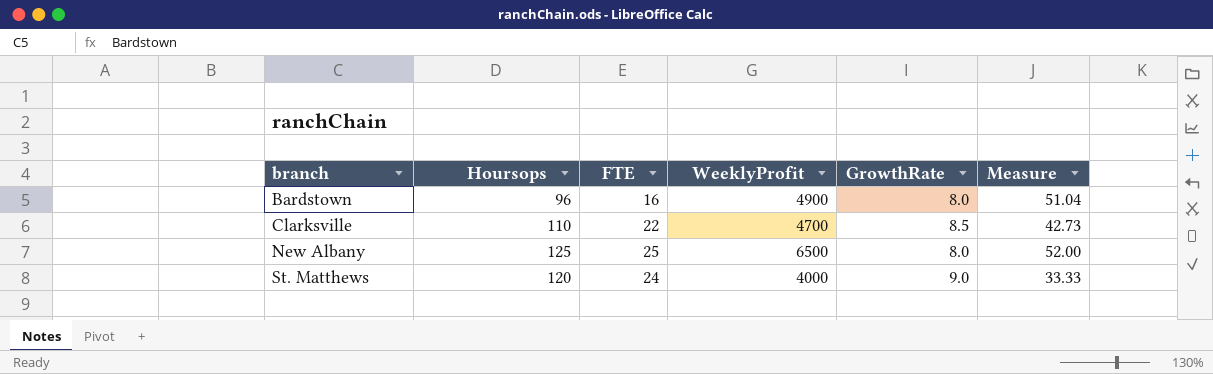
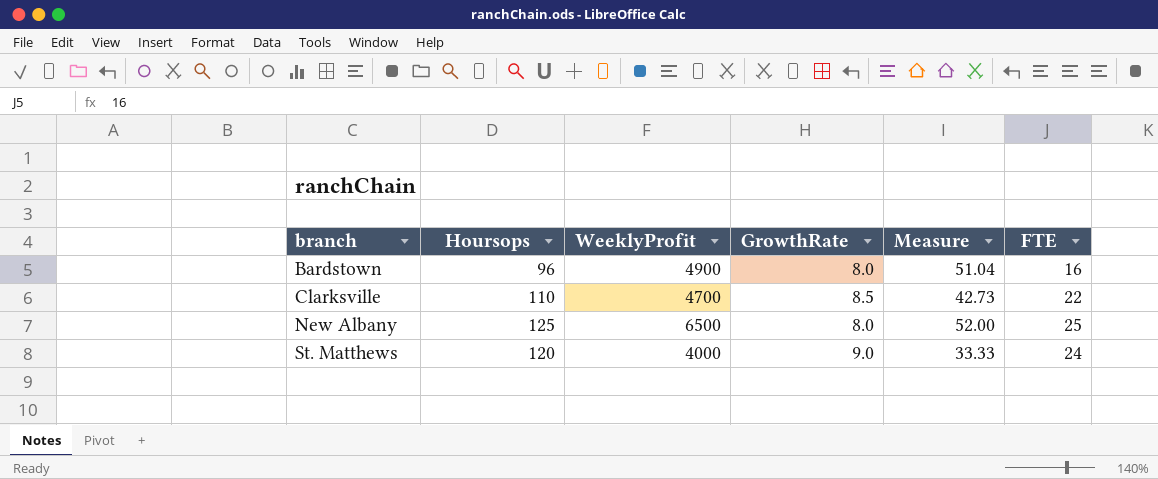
column FTE | position: 3 -> 6

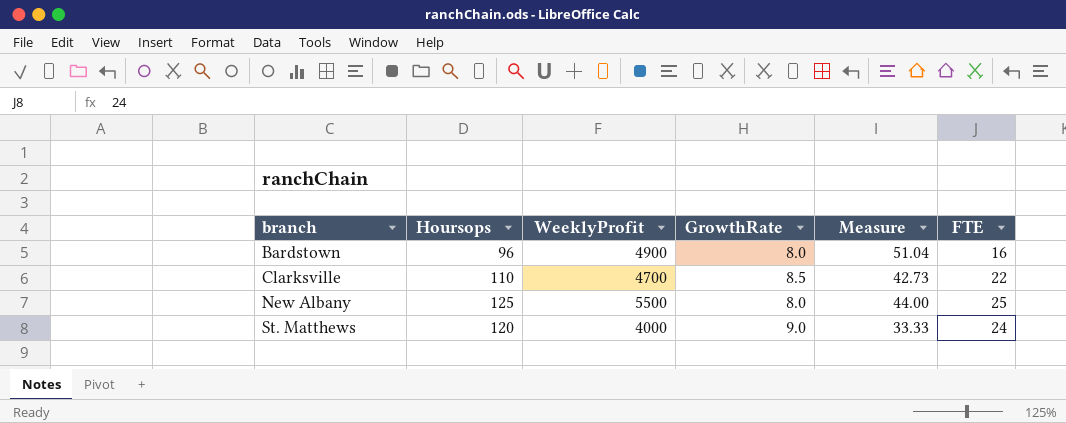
New Albany | WeeklyProfit: 6500 -> 5500
New Albany | Measure: 52.00 -> 44.00

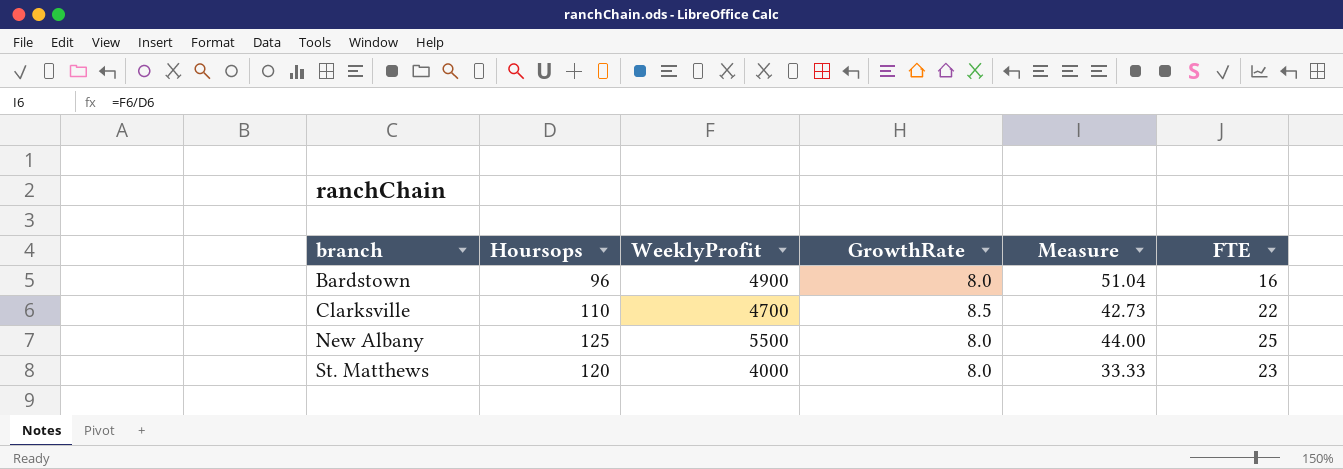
St. Matthews | GrowthRate: 9.0 -> 8.0
St. Matthews | FTE: 24 -> 23

